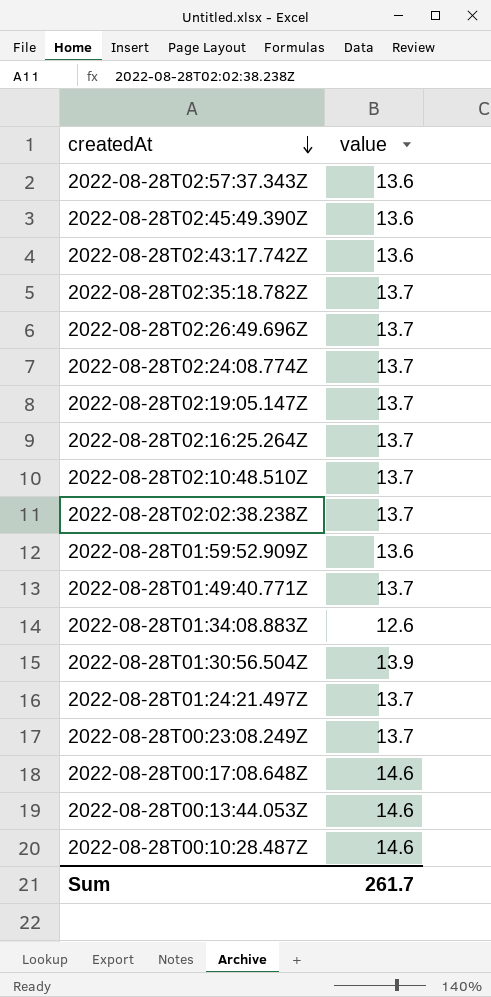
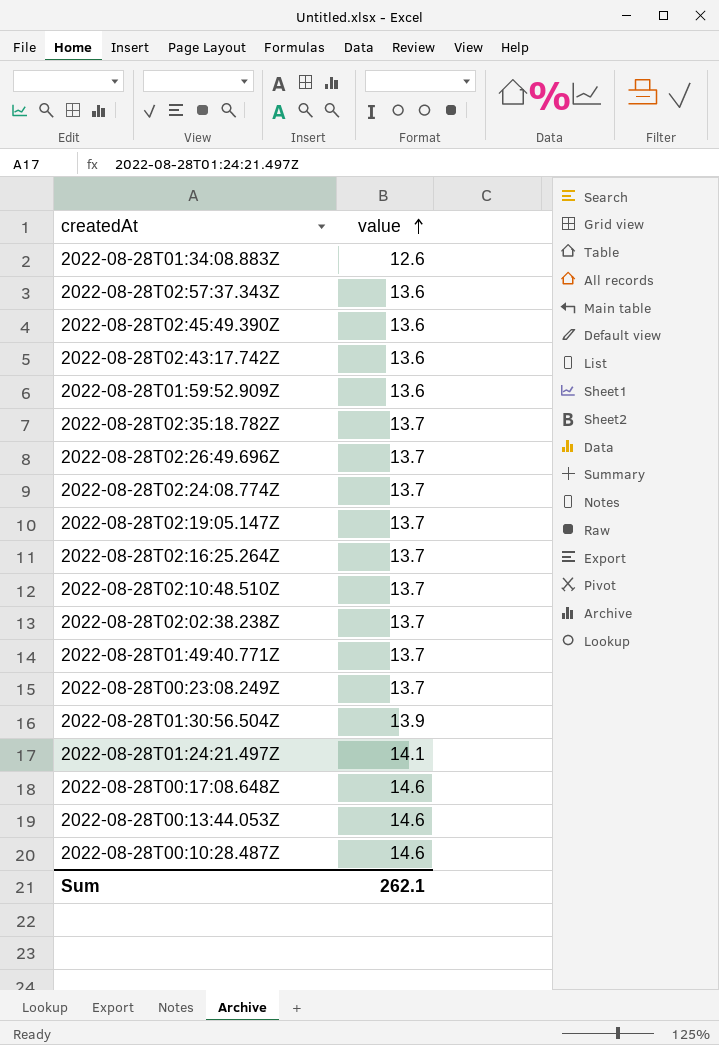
row order: createdAt descending -> value ascending
2022-08-28T01:24:21.497Z | value: 13.7 -> 14.1
Sum | value: 261.7 -> 262.1

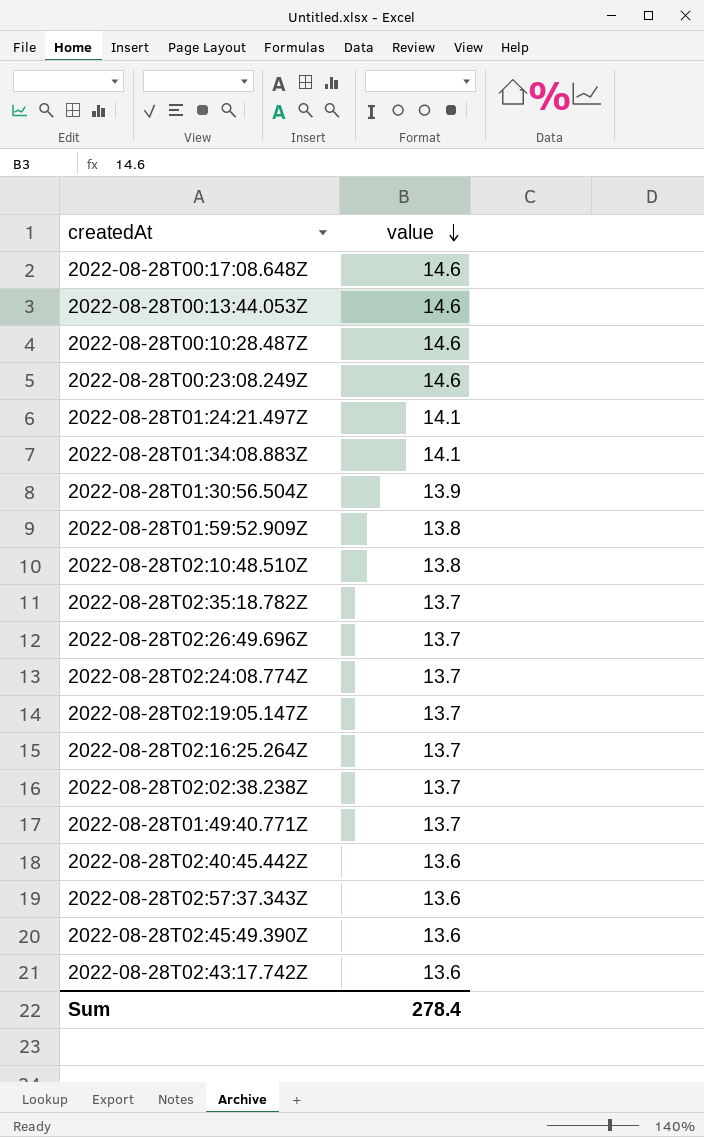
row order: value ascending -> value descending
2022-08-28T00:23:08.249Z | value: 13.7 -> 14.6
2022-08-28T01:34:08.883Z | value: 12.6 -> 14.1
2022-08-28T01:59:52.909Z | value: 13.6 -> 13.8
2022-08-28T02:10:48.510Z | value: 13.7 -> 13.8
row 2022-08-28T02:40:45.442Z: none -> 13.6
Sum | value: 262.1 -> 278.4

